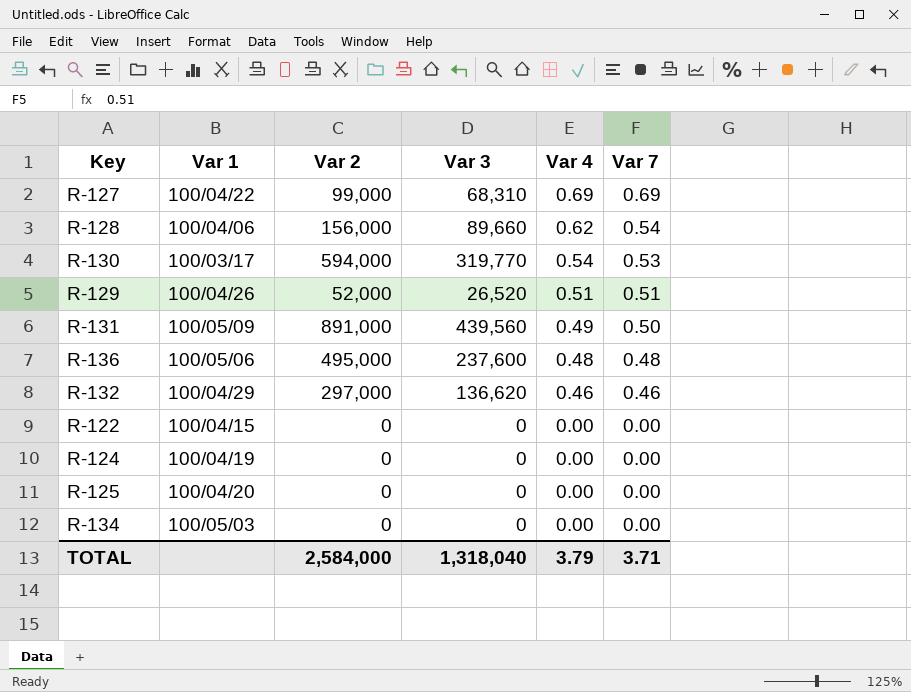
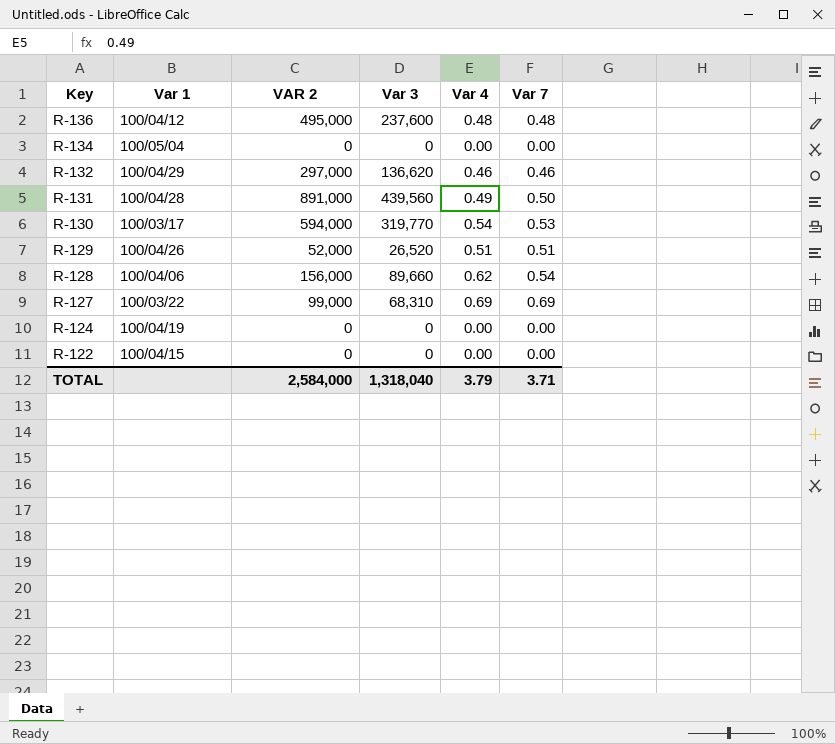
row order: Var 4 descending -> Key descending
column name: Var 2 -> VAR 2
row R-125: 100/04/20 | 0 | 0 | 0.00 | 0.00 -> none
R-136 | Var 1: 100/05/06 -> 100/04/12
R-134 | Var 1: 100/05/03 -> 100/05/04
R-131 | Var 1: 100/05/09 -> 100/04/28
R-127 | Var 1: 100/04/22 -> 100/03/22

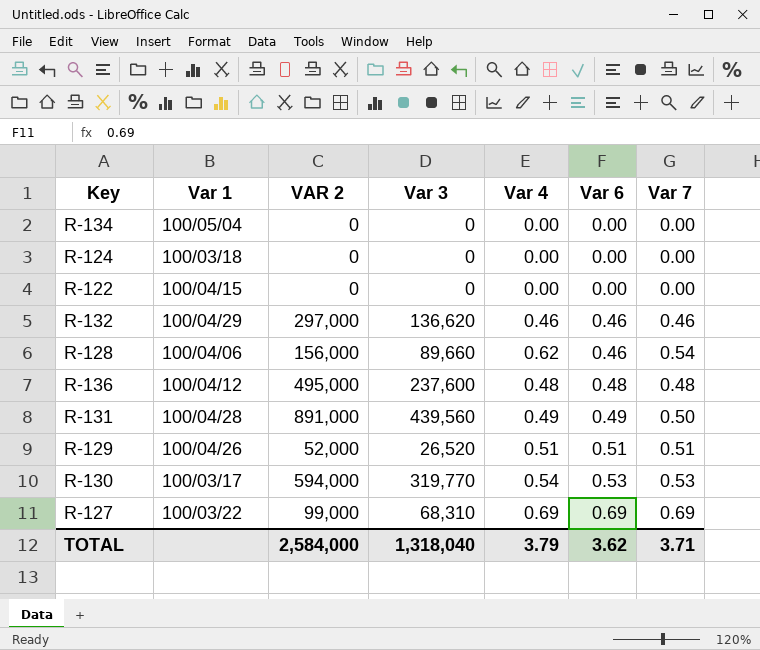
row order: Key descending -> Var 6 ascending
column Var 6 | position: none -> 6
R-124 | Var 1: 100/04/19 -> 100/03/18

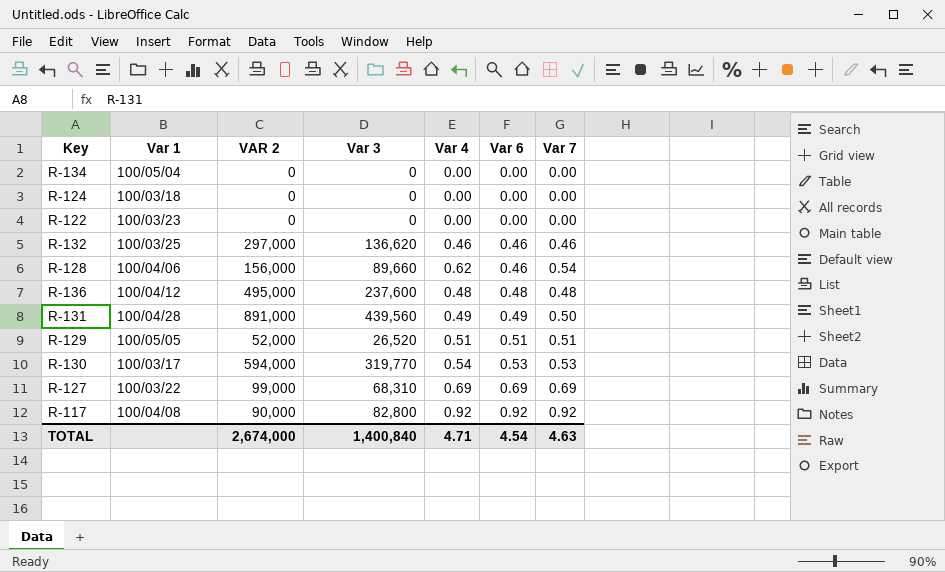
R-122 | Var 1: 100/04/15 -> 100/03/23
R-132 | Var 1: 100/04/29 -> 100/03/25
R-129 | Var 1: 100/04/26 -> 100/05/05
row R-117: none -> 100/04/08 | 90,000 | 82,800 | 0.92 | 0.92 | 0.92
TOTAL | VAR 2: 2,584,000 -> 2,674,000
TOTAL | Var 3: 1,318,040 -> 1,400,840
TOTAL | Var 4: 3.79 -> 4.71
TOTAL | Var 6: 3.62 -> 4.54
TOTAL | Var 7: 3.71 -> 4.63

